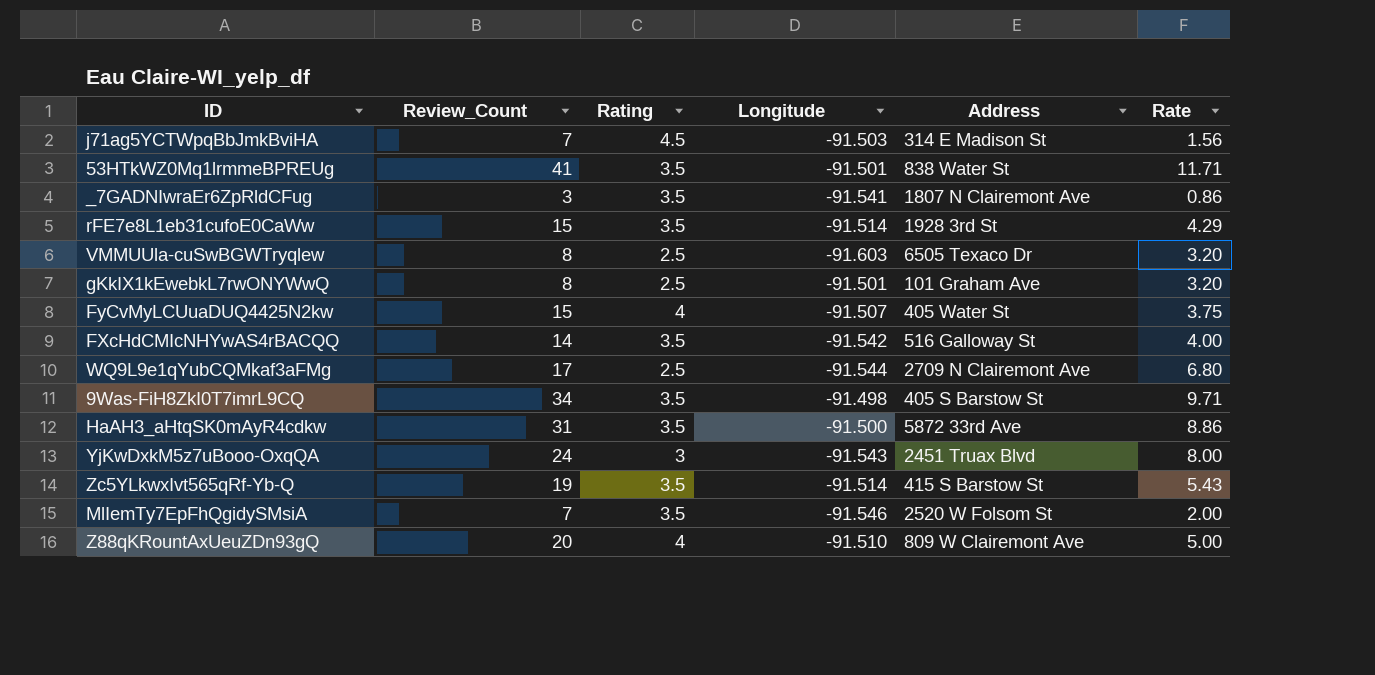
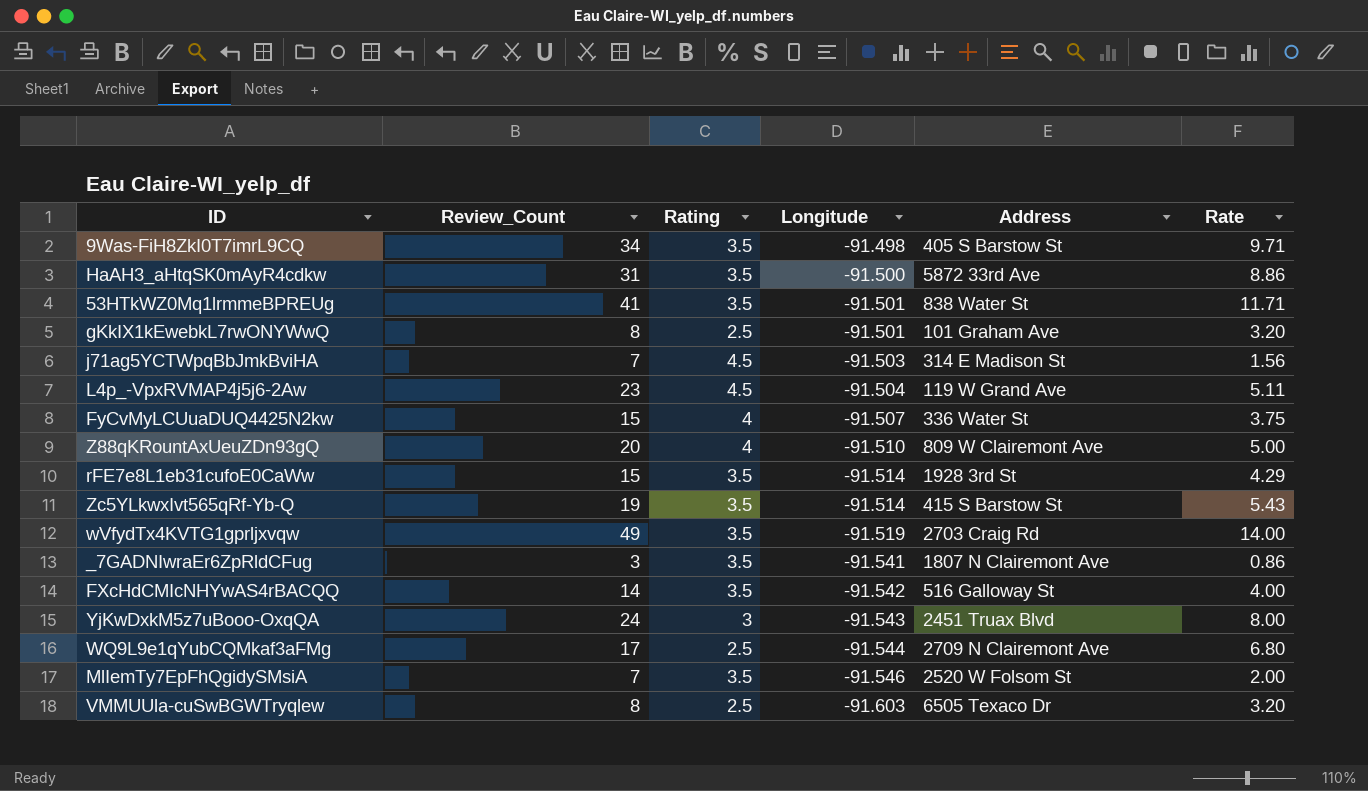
row order: none -> Longitude descending
row L4p_-VpxRVMAP4j5j6-2Aw: none -> 23 | 4.5 | -91.504 | 119 W Grand Ave | 5.11
FyCvMyLCUuaDUQ4425N2kw | Address: 405 Water St -> 336 Water St
row wVfydTx4KVTG1gprljxvqw: none -> 49 | 3.5 | -91.519 | 2703 Craig Rd | 14.00

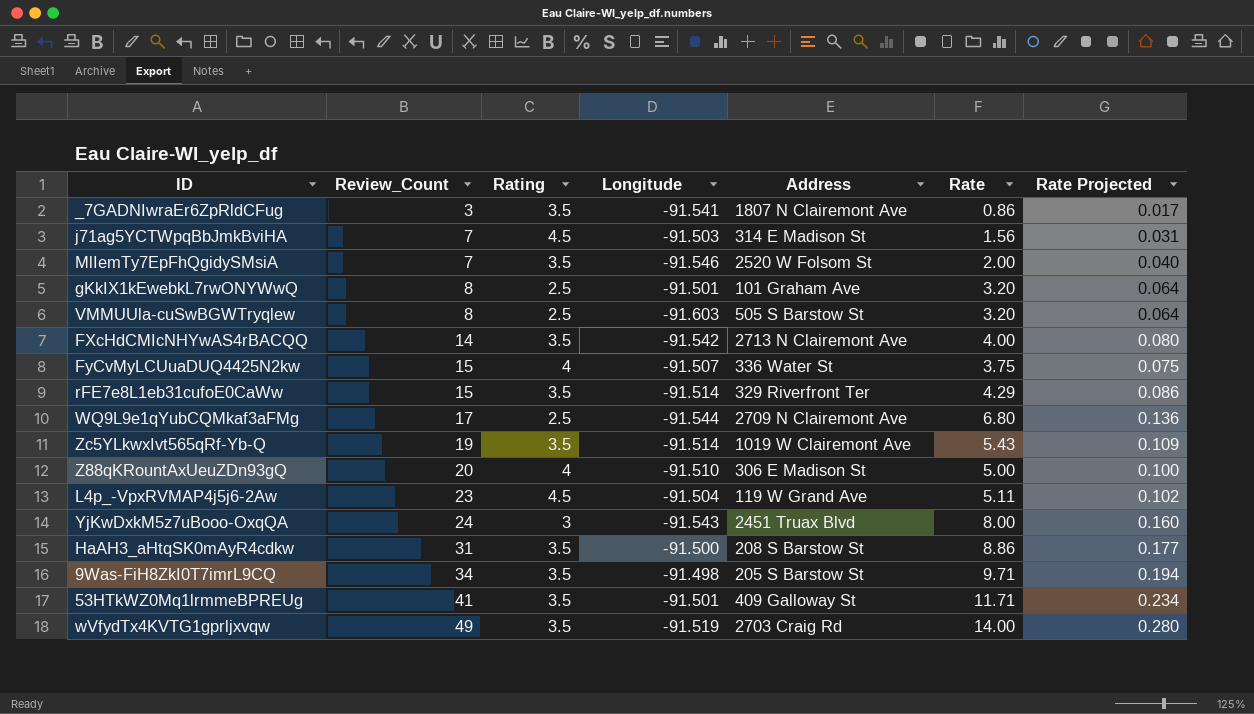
row order: Longitude descending -> Review_Count ascending
column Rate Projected | formula: none -> [Rate] * 0.02
VMMUUla-cuSwBGWTryqlew | Address: 6505 Texaco Dr -> 505 S Barstow St
FXcHdCMIcNHYwAS4rBACQQ | Address: 516 Galloway St -> 2713 N Clairemont Ave
rFE7e8L1eb31cufoE0CaWw | Address: 1928 3rd St -> 329 Riverfront Ter
Zc5YLkwxIvt565qRf-Yb-Q | Address: 415 S Barstow St -> 1019 W Clairemont Ave
Z88qKRountAxUeuZDn93gQ | Address: 809 W Clairemont Ave -> 306 E Madison St
HaAH3_aHtqSK0mAyR4cdkw | Address: 5872 33rd Ave -> 208 S Barstow St
9Was-FiH8ZkI0T7imrL9CQ | Address: 405 S Barstow St -> 205 S Barstow St
53HTkWZ0Mq1lrmmeBPREUg | Address: 838 Water St -> 409 Galloway St

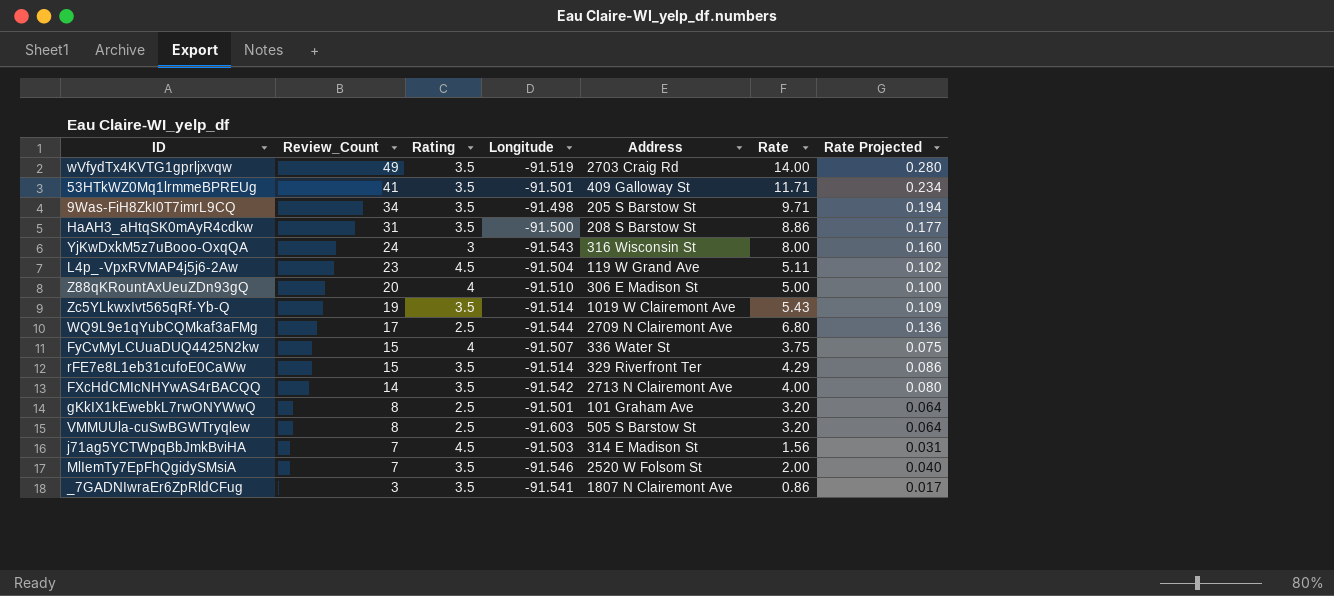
row order: Review_Count ascending -> Review_Count descending
YjKwDxkM5z7uBooo-OxqQA | Address: 2451 Truax Blvd -> 316 Wisconsin St

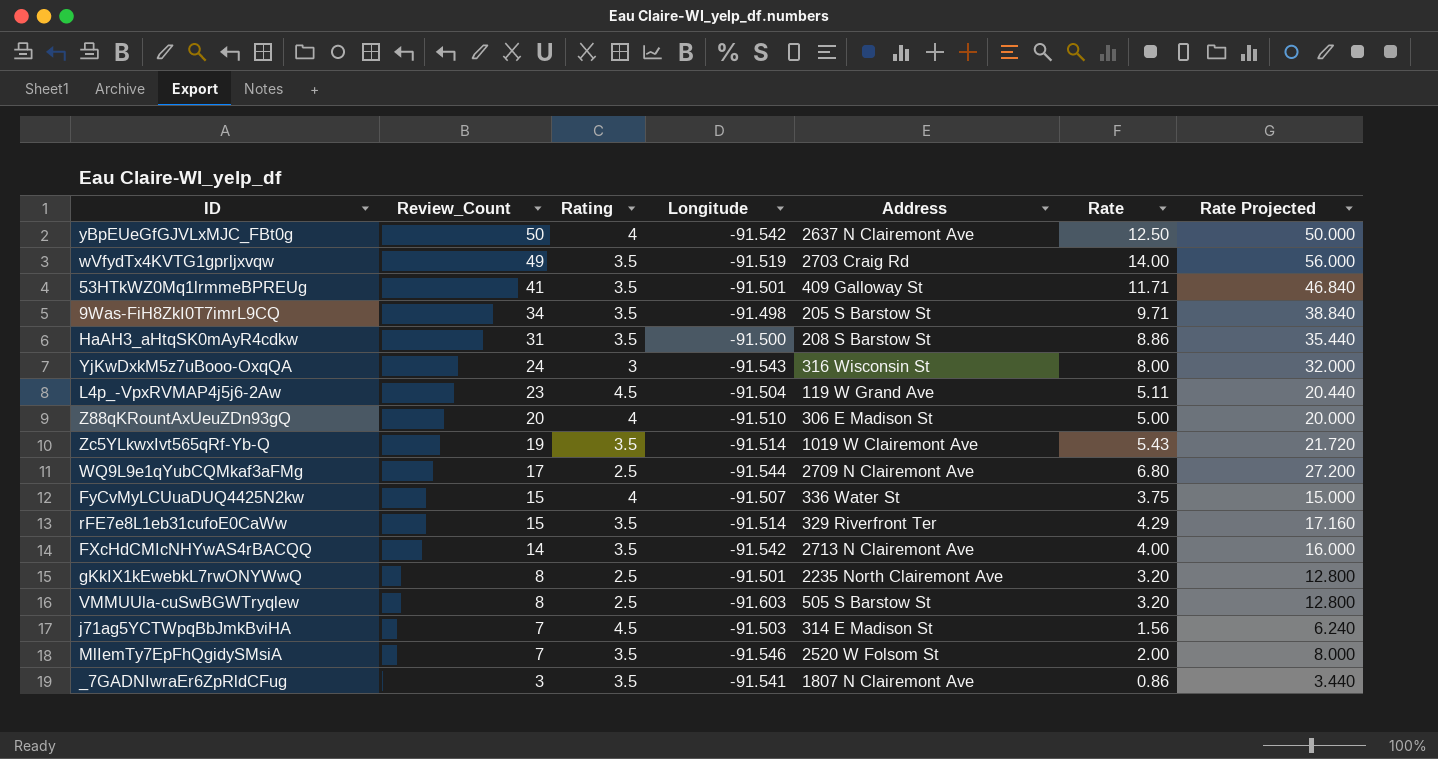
column Rate Projected | formula: [Rate] * 0.02 -> [Rate] * 4
row yBpEUeGfGJVLxMJC_FBt0g: none -> 50 | 4 | -91.542 | 2637 N Clairemont Ave | 12.50 | 50.000
gKkIX1kEwebkL7rwONYWwQ | Address: 101 Graham Ave -> 2235 North Clairemont Ave

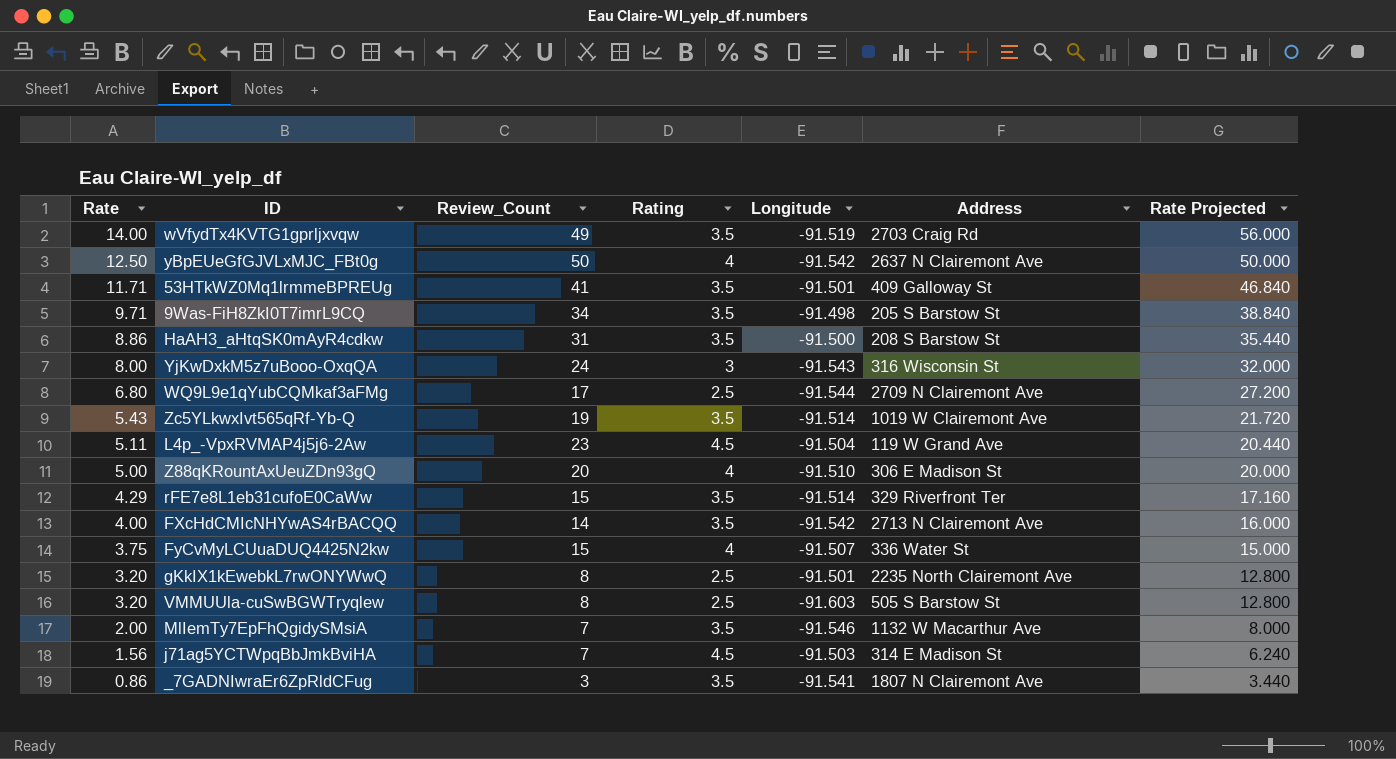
row order: Review_Count descending -> Rate descending
column Rate | position: 6 -> 1
MlIemTy7EpFhQgidySMsiA | Address: 2520 W Folsom St -> 1132 W Macarthur Ave

